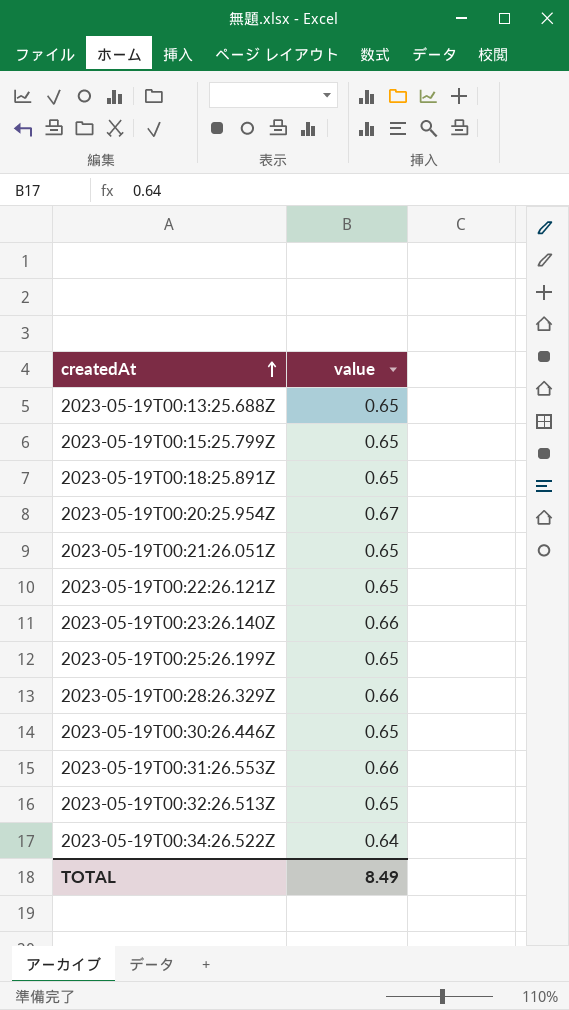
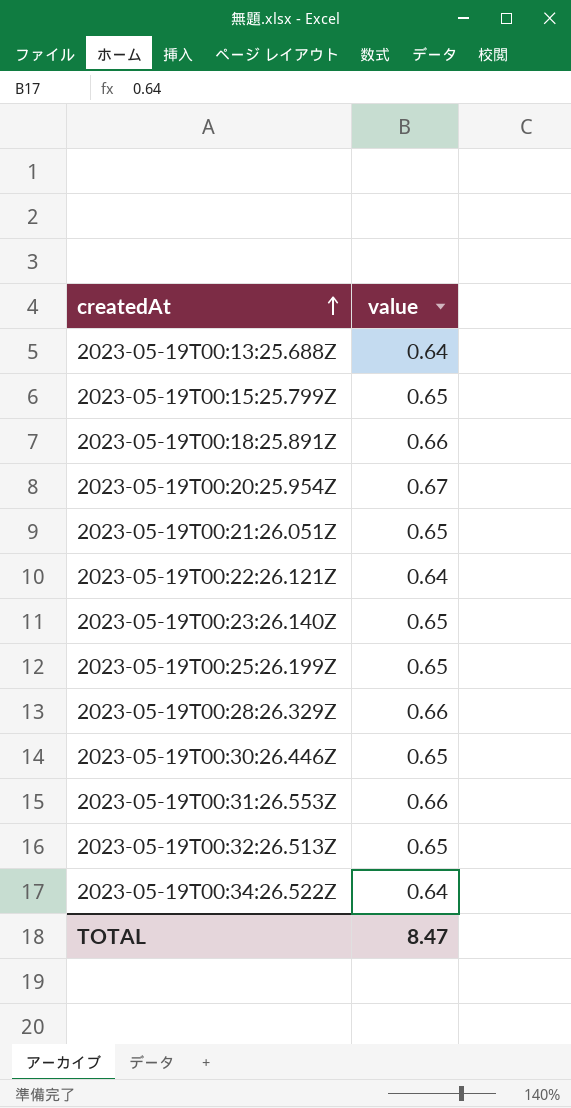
2023-05-19T00:13:25.688Z | value: 0.65 -> 0.64
2023-05-19T00:18:25.891Z | value: 0.65 -> 0.66
2023-05-19T00:22:26.121Z | value: 0.65 -> 0.64
2023-05-19T00:23:26.140Z | value: 0.66 -> 0.65
TOTAL | value: 8.49 -> 8.47

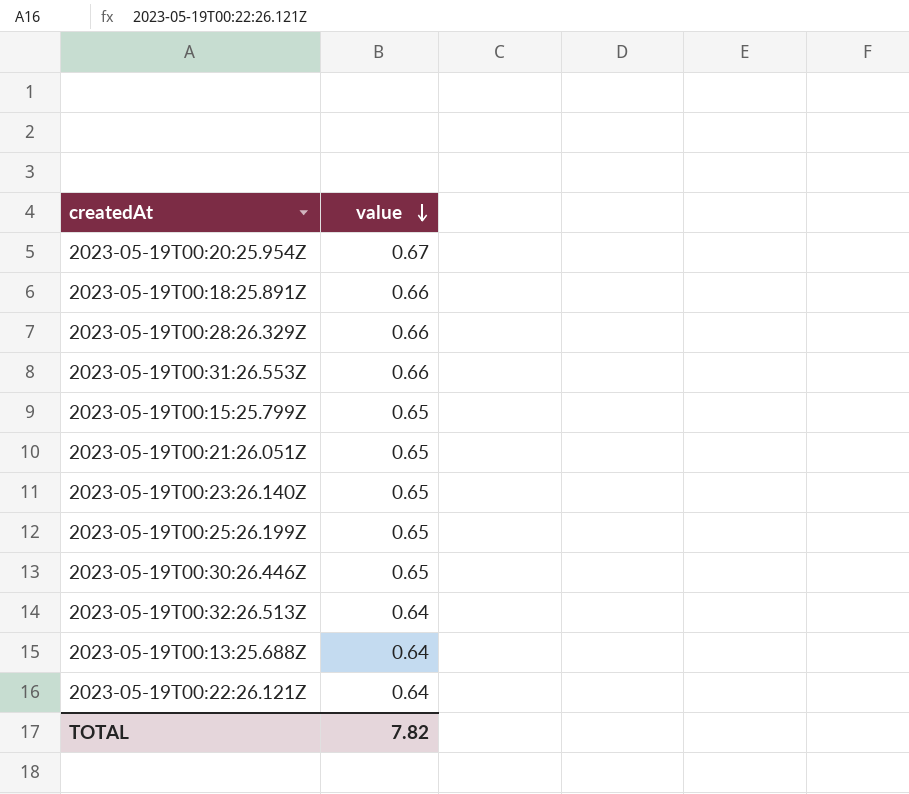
row order: createdAt ascending -> value descending
row 2023-05-19T00:34:26.522Z: 0.64 -> none
2023-05-19T00:32:26.513Z | value: 0.65 -> 0.64
TOTAL | value: 8.47 -> 7.82

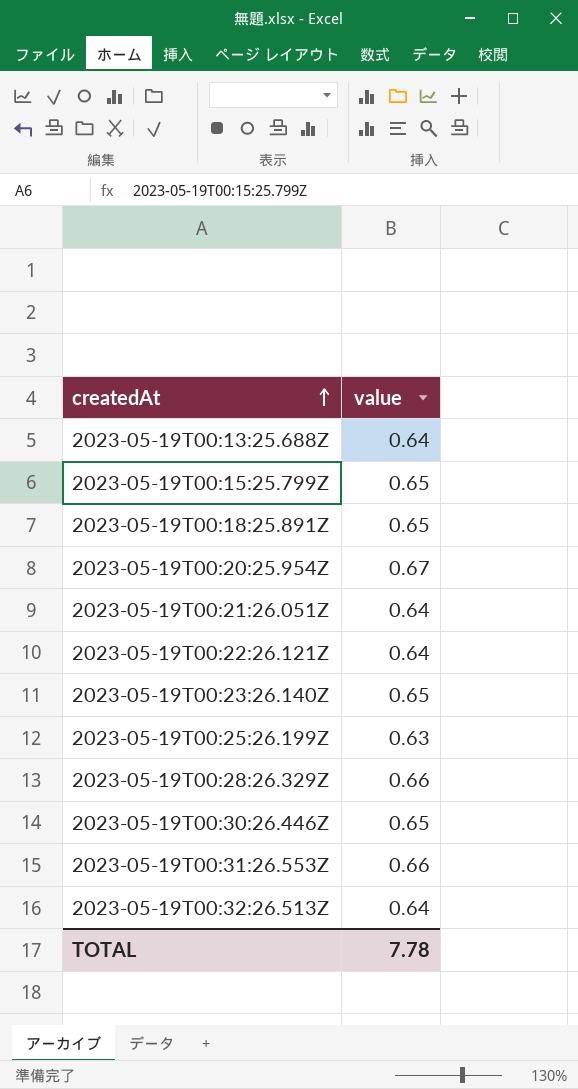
row order: value descending -> createdAt ascending
2023-05-19T00:18:25.891Z | value: 0.66 -> 0.65
2023-05-19T00:21:26.051Z | value: 0.65 -> 0.64
2023-05-19T00:25:26.199Z | value: 0.65 -> 0.63
TOTAL | value: 7.82 -> 7.78

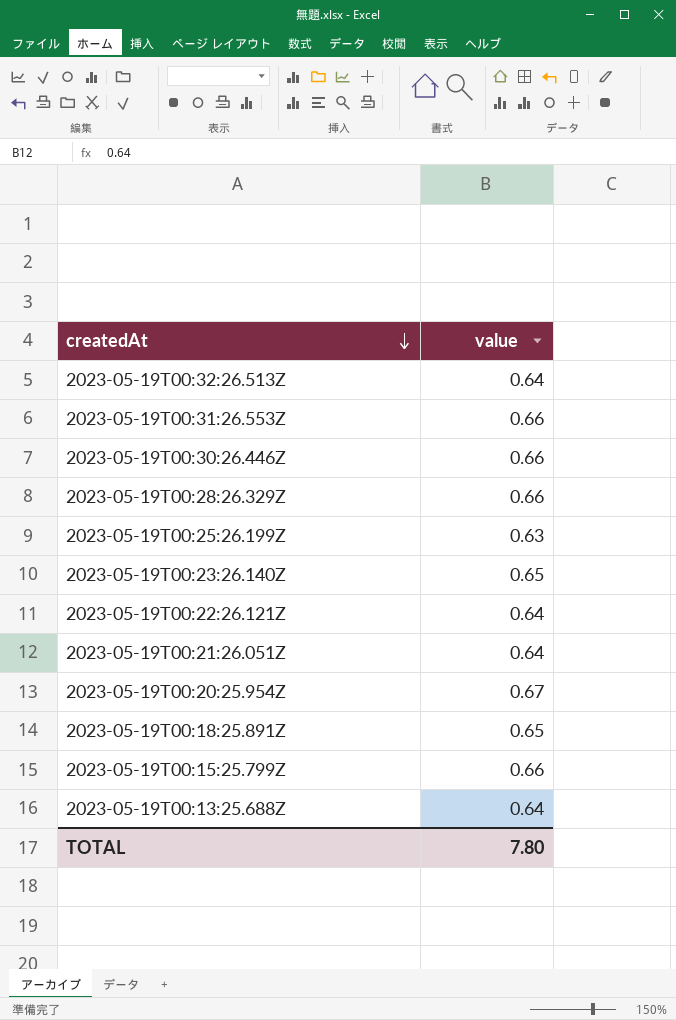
row order: createdAt ascending -> createdAt descending
2023-05-19T00:30:26.446Z | value: 0.65 -> 0.66
2023-05-19T00:15:25.799Z | value: 0.65 -> 0.66
TOTAL | value: 7.78 -> 7.80

